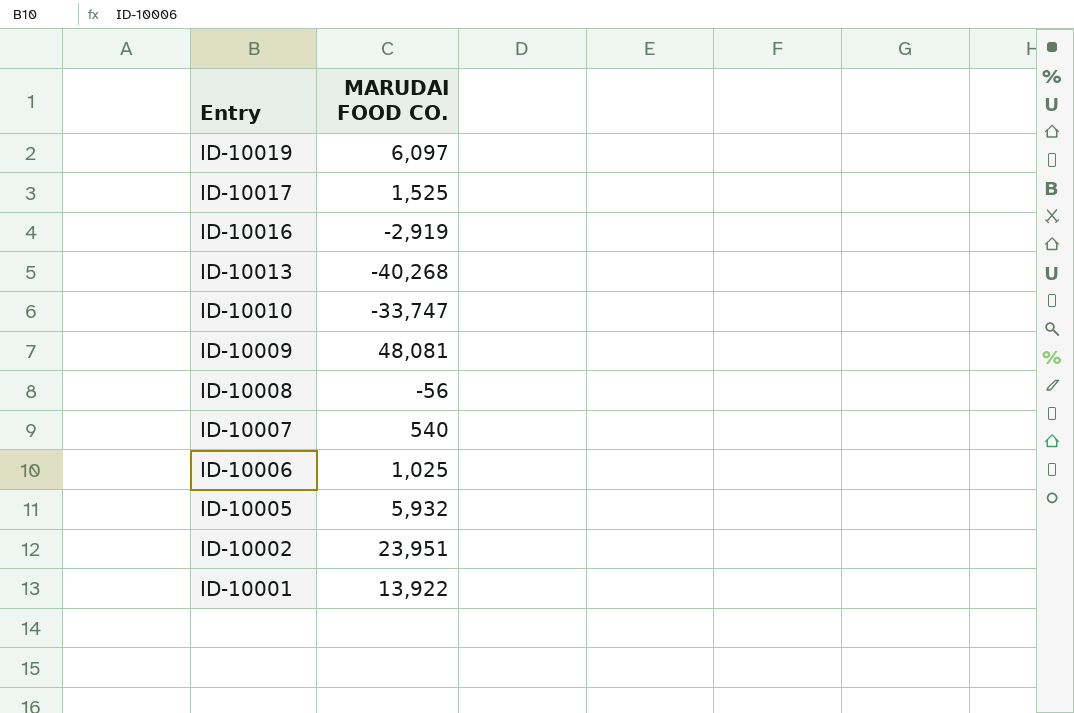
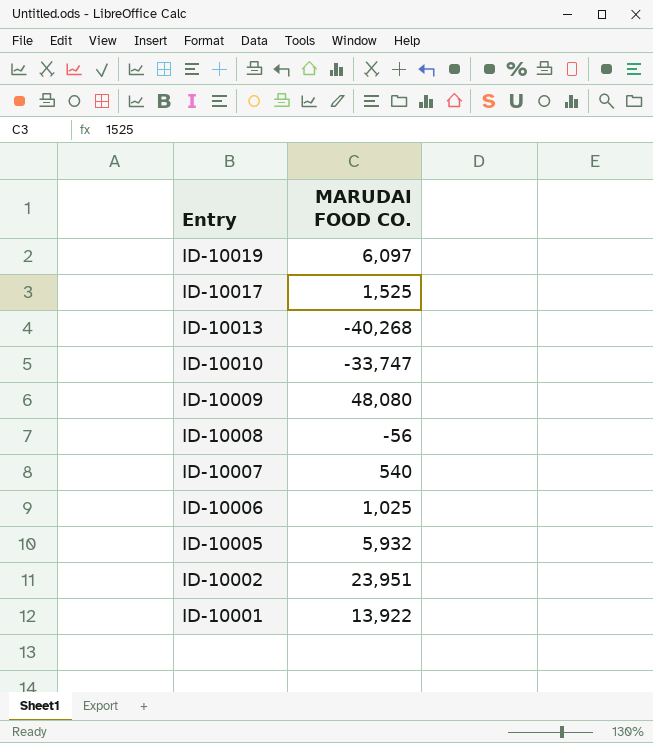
row ID-10016: -2,919 -> none
ID-10009 | MARUDAI FOOD CO.: 48,081 -> 48,080

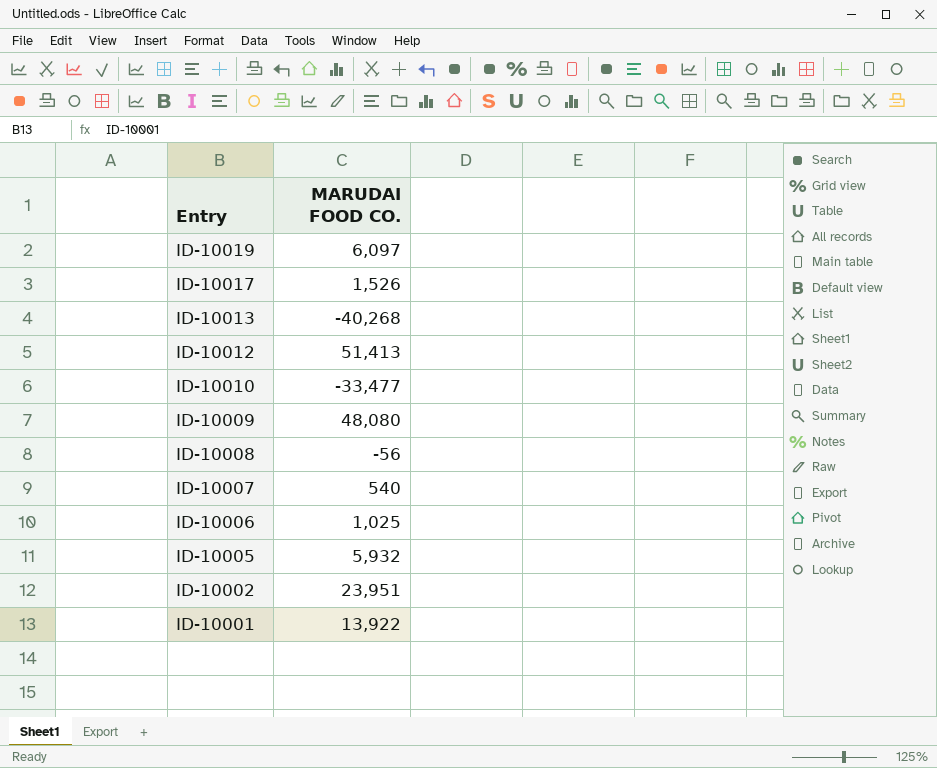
ID-10017 | MARUDAI FOOD CO.: 1,525 -> 1,526
row ID-10012: none -> 51,413
ID-10010 | MARUDAI FOOD CO.: -33,747 -> -33,477

